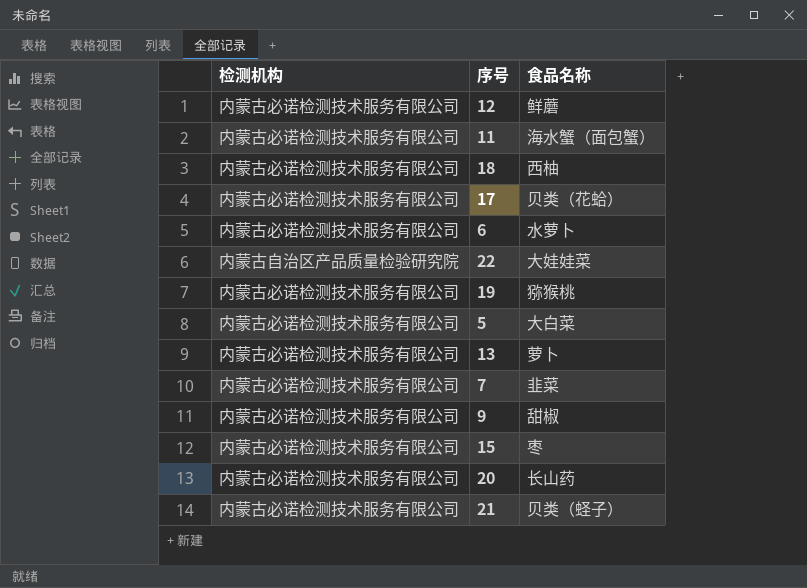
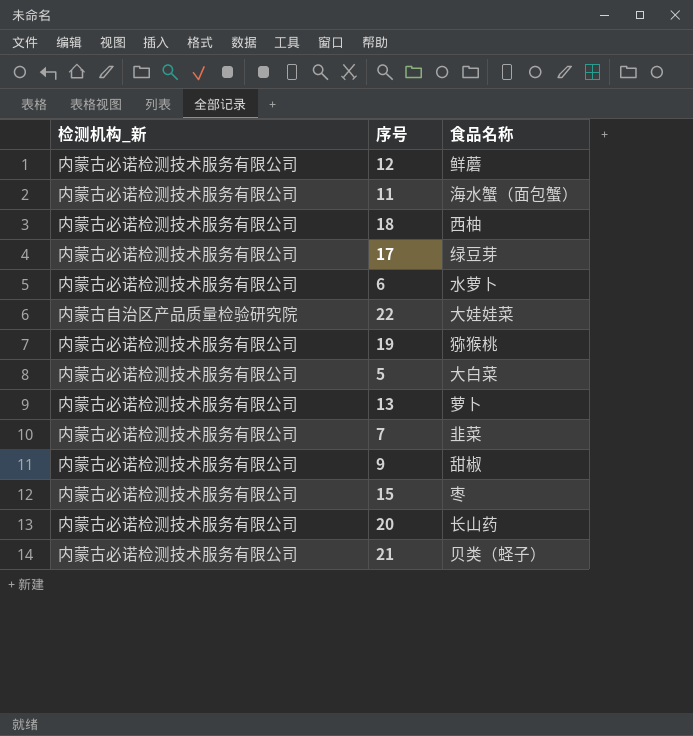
column name: 检测机构 -> 检测机构_新
17 | 食品名称: 贝类（花蛤） -> 绿豆芽

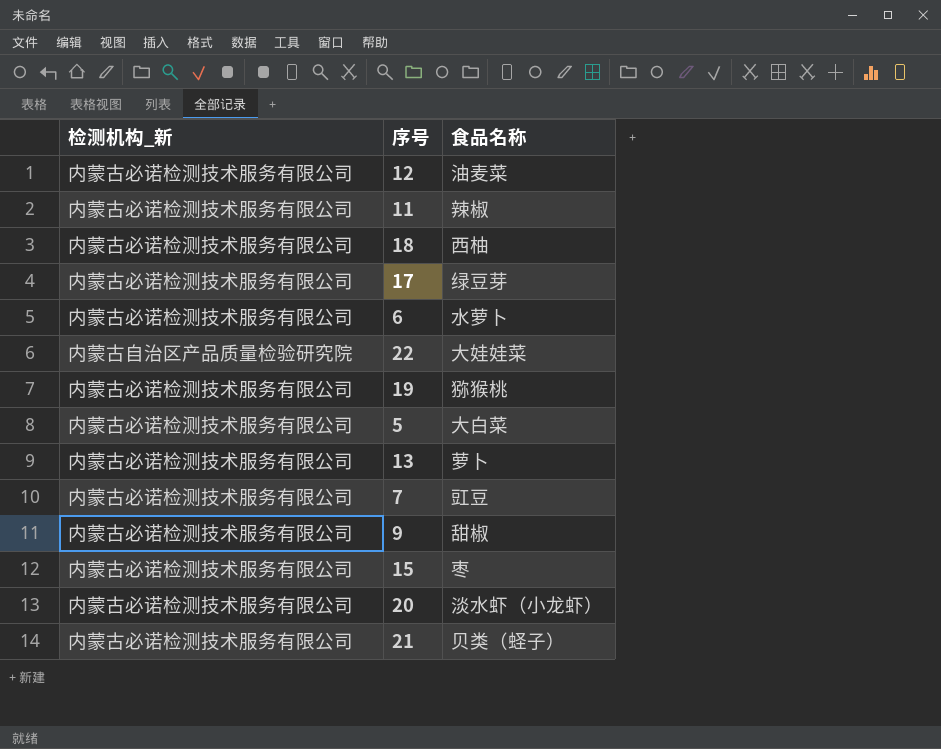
12 | 食品名称: 鲜蘑 -> 油麦菜
11 | 食品名称: 海水蟹（面包蟹） -> 辣椒
7 | 食品名称: 韭菜 -> 豇豆
20 | 食品名称: 长山药 -> 淡水虾（小龙虾）

